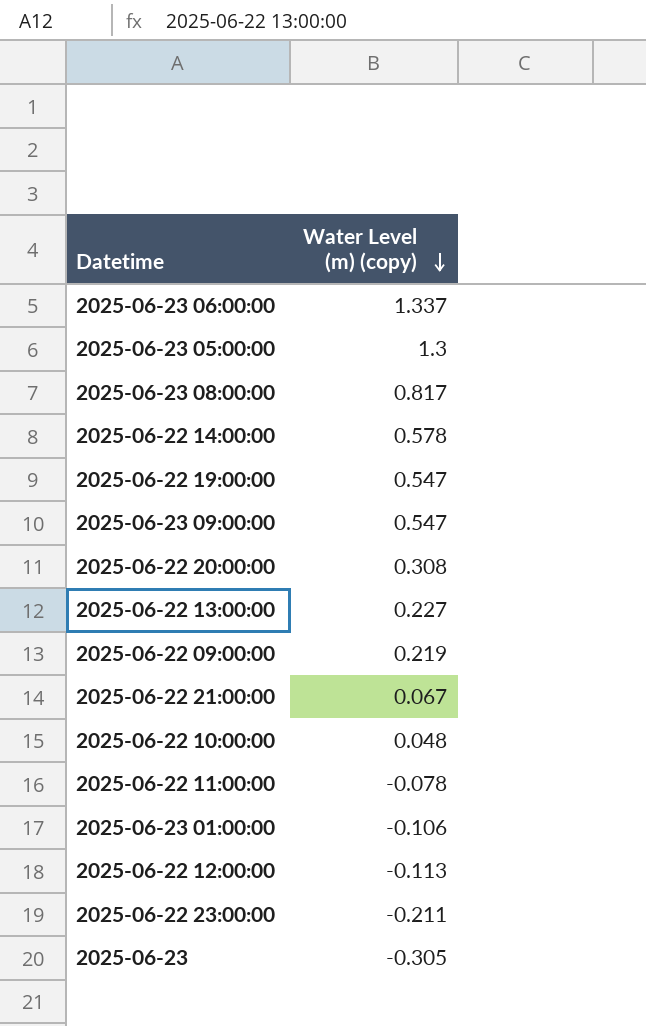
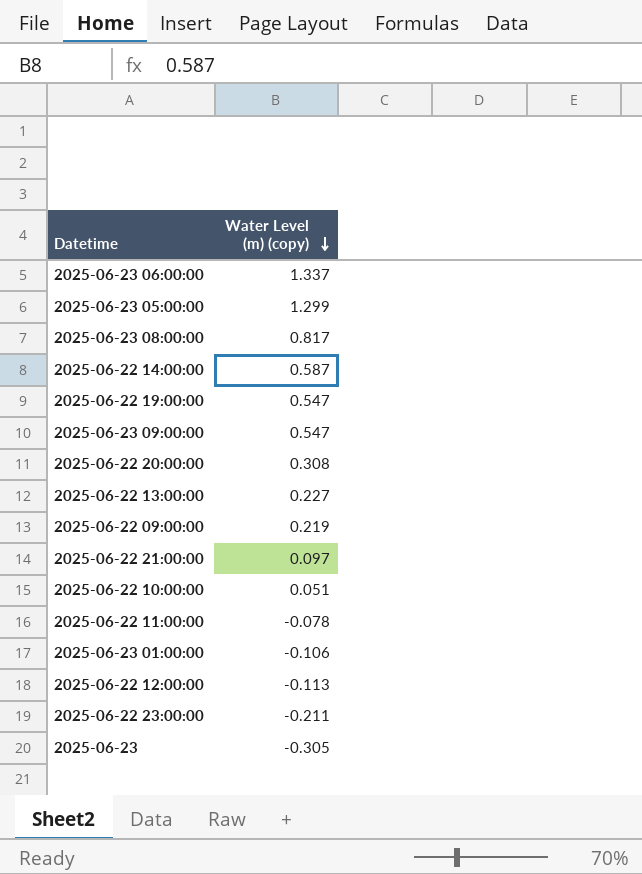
2025-06-23 05:00:00 | Water Level (m) (copy): 1.3 -> 1.299
2025-06-22 14:00:00 | Water Level (m) (copy): 0.578 -> 0.587
2025-06-22 21:00:00 | Water Level (m) (copy): 0.067 -> 0.097
2025-06-22 10:00:00 | Water Level (m) (copy): 0.048 -> 0.051

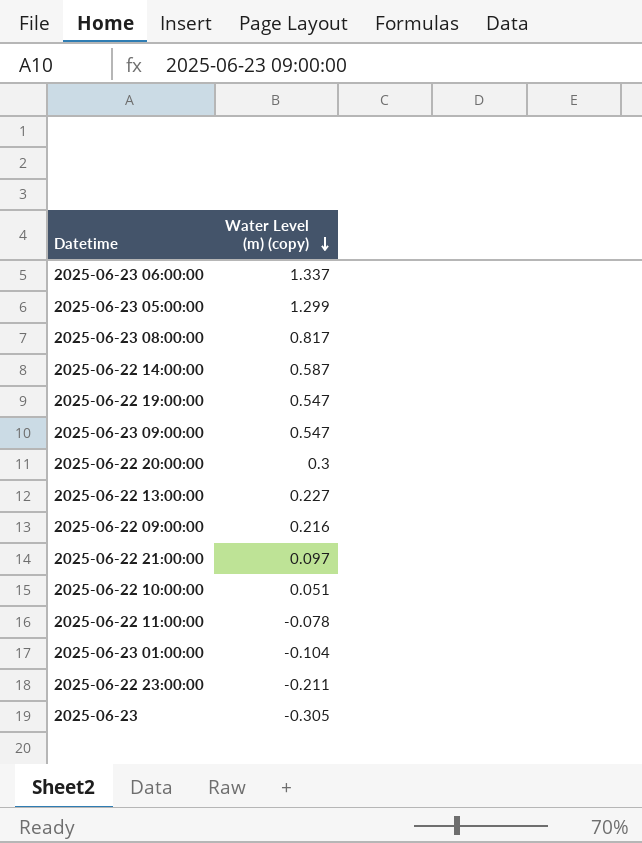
row 2025-06-22 12:00:00: -0.113 -> none
2025-06-22 20:00:00 | Water Level (m) (copy): 0.308 -> 0.3
2025-06-22 09:00:00 | Water Level (m) (copy): 0.219 -> 0.216
2025-06-23 01:00:00 | Water Level (m) (copy): -0.106 -> -0.104

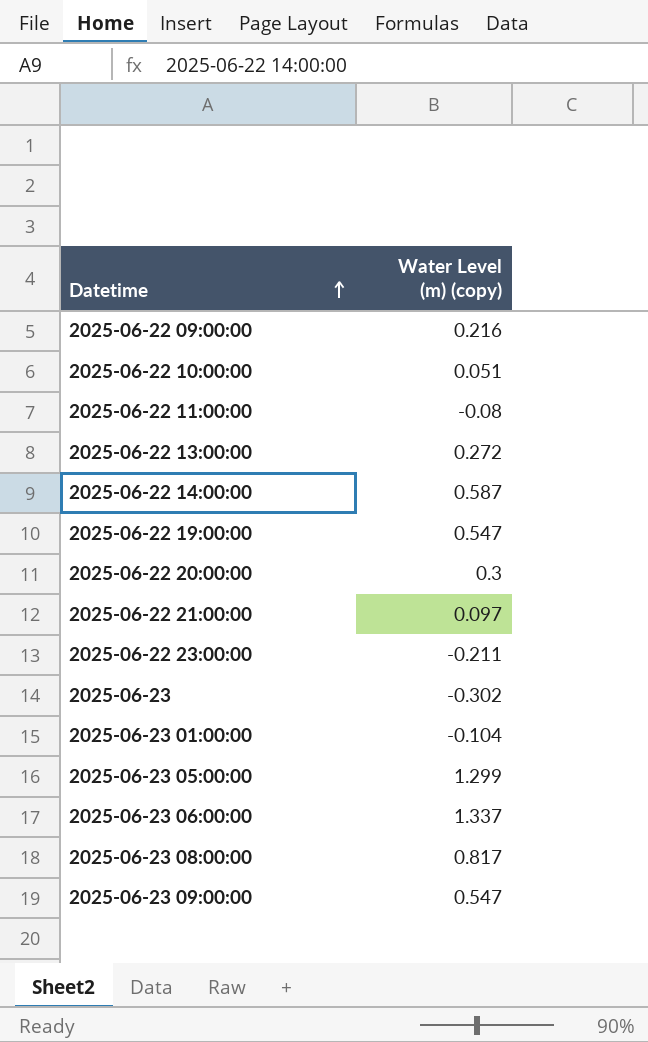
row order: Water Level (m) (copy) descending -> Datetime ascending
2025-06-22 11:00:00 | Water Level (m) (copy): -0.078 -> -0.08
2025-06-22 13:00:00 | Water Level (m) (copy): 0.227 -> 0.272
2025-06-23 | Water Level (m) (copy): -0.305 -> -0.302

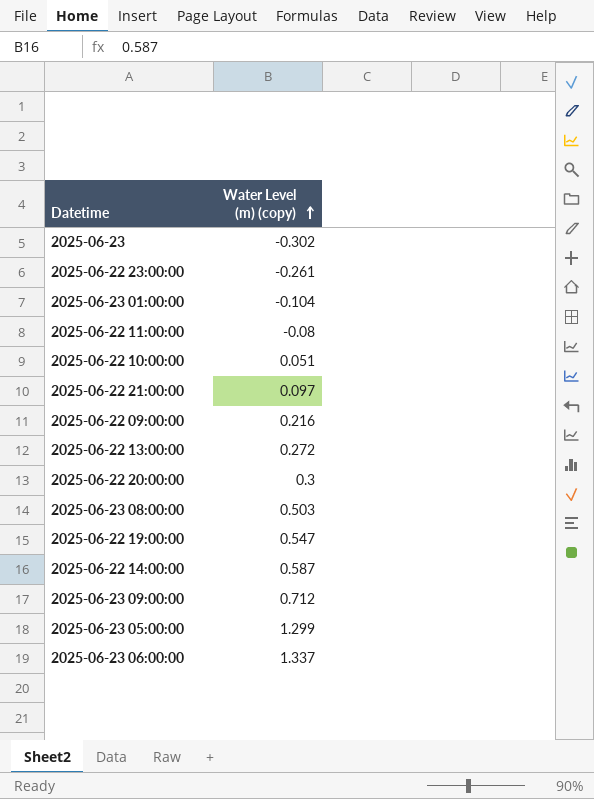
row order: Datetime ascending -> Water Level (m) (copy) ascending
2025-06-22 23:00:00 | Water Level (m) (copy): -0.211 -> -0.261
2025-06-23 08:00:00 | Water Level (m) (copy): 0.817 -> 0.503
2025-06-23 09:00:00 | Water Level (m) (copy): 0.547 -> 0.712

